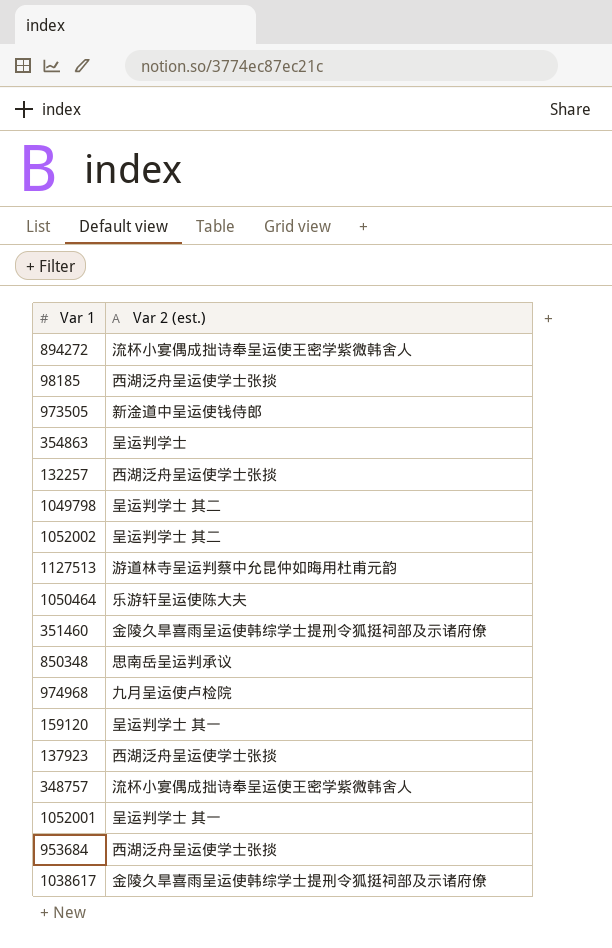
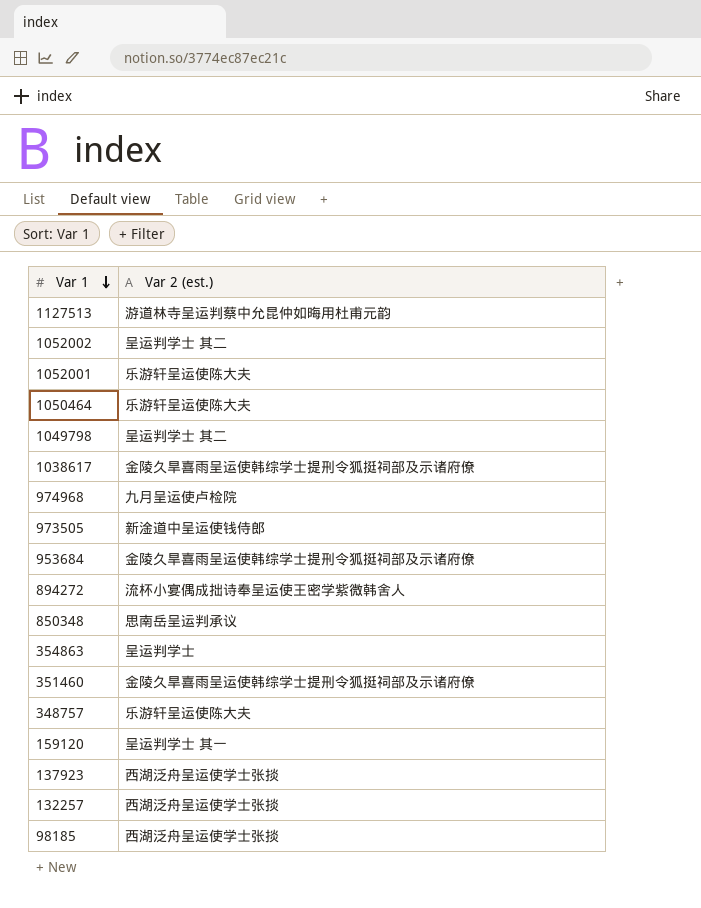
row order: none -> Var 1 descending
1052001 | Var 2 (est.): 呈运判学士 其一 -> 乐游轩呈运使陈大夫
953684 | Var 2 (est.): 西湖泛舟呈运使学士张掞 -> 金陵久旱喜雨呈运使韩综学士提刑令狐挺祠部及示诸府僚
348757 | Var 2 (est.): 流杯小宴偶成拙诗奉呈运使王密学紫微韩舍人 -> 乐游轩呈运使陈大夫

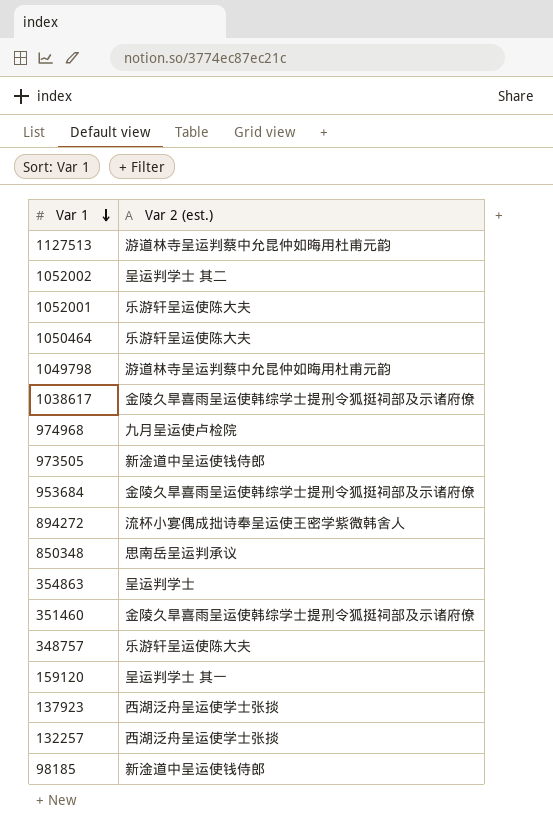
1049798 | Var 2 (est.): 呈运判学士 其二 -> 游道林寺呈运判蔡中允昆仲如晦用杜甫元韵
98185 | Var 2 (est.): 西湖泛舟呈运使学士张掞 -> 新淦道中呈运使钱侍郎

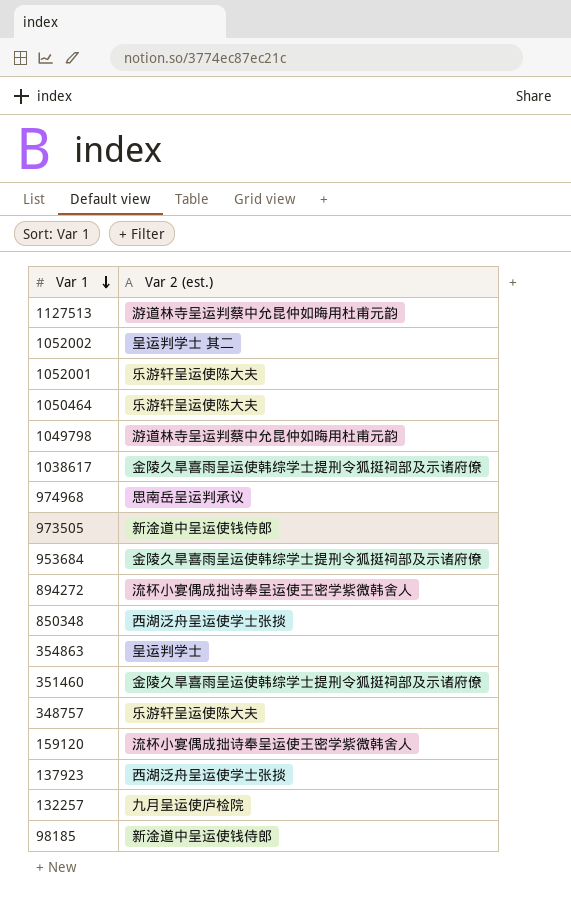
974968 | Var 2 (est.): 九月呈运使卢检院 -> 思南岳呈运判承议
850348 | Var 2 (est.): 思南岳呈运判承议 -> 西湖泛舟呈运使学士张掞
159120 | Var 2 (est.): 呈运判学士 其一 -> 流杯小宴偶成拙诗奉呈运使王密学紫微韩舍人
132257 | Var 2 (est.): 西湖泛舟呈运使学士张掞 -> 九月呈运使庐检院

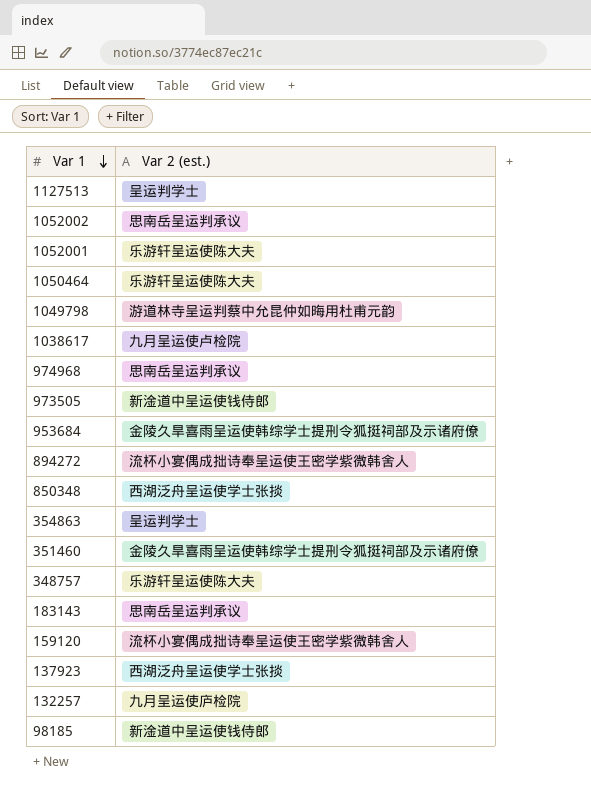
1127513 | Var 2 (est.): 游道林寺呈运判蔡中允昆仲如晦用杜甫元韵 -> 呈运判学士
1052002 | Var 2 (est.): 呈运判学士 其二 -> 思南岳呈运判承议
1038617 | Var 2 (est.): 金陵久旱喜雨呈运使韩综学士提刑令狐挺祠部及示诸府僚 -> 九月呈运使卢检院
row 183143: none -> 思南岳呈运判承议

